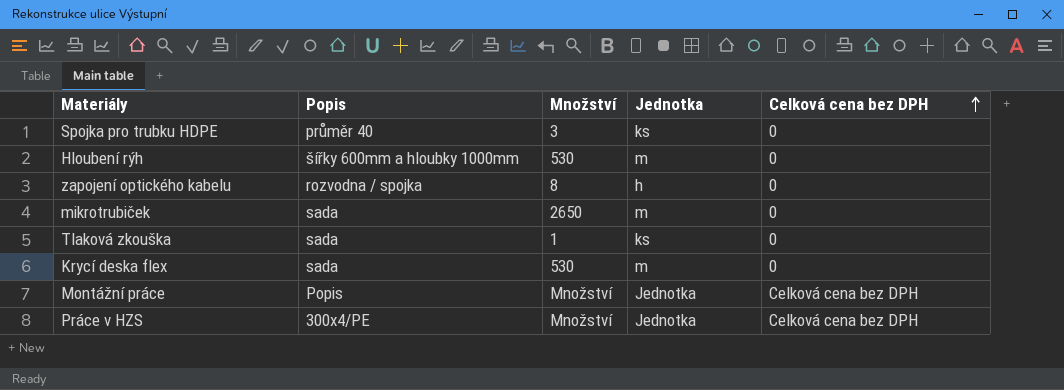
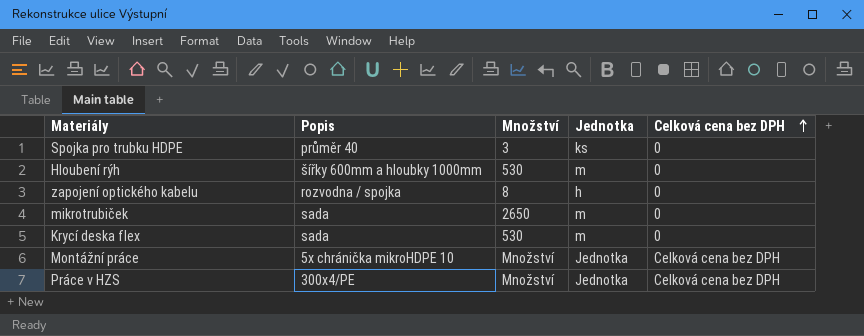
row Tlaková zkouška: sada | 1 | ks | 0 -> none
Montážní práce | Popis: Popis -> 5x chránička mikroHDPE 10

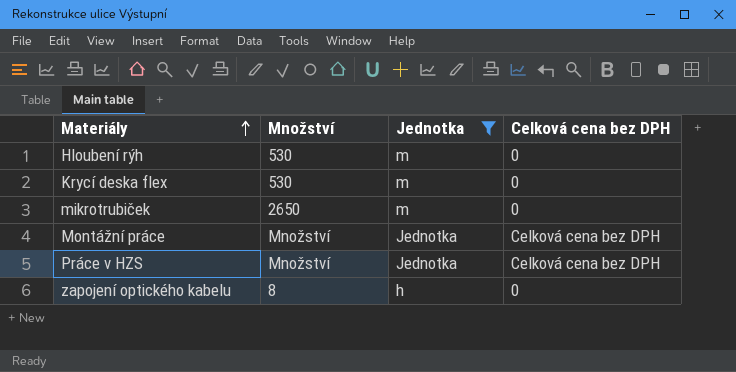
filter: none -> Jednotka != ks
row order: Celková cena bez DPH ascending -> Materiály ascending
column Popis | position: 2 -> none

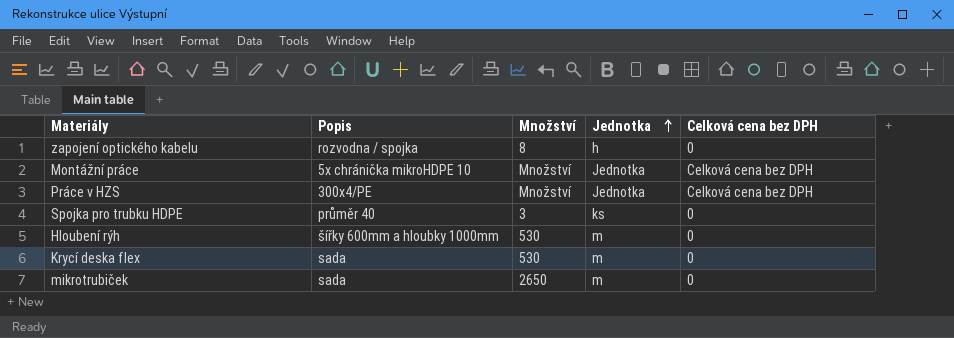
filter: Jednotka != ks -> none
row order: Materiály ascending -> Jednotka ascending
column Popis | position: none -> 2

